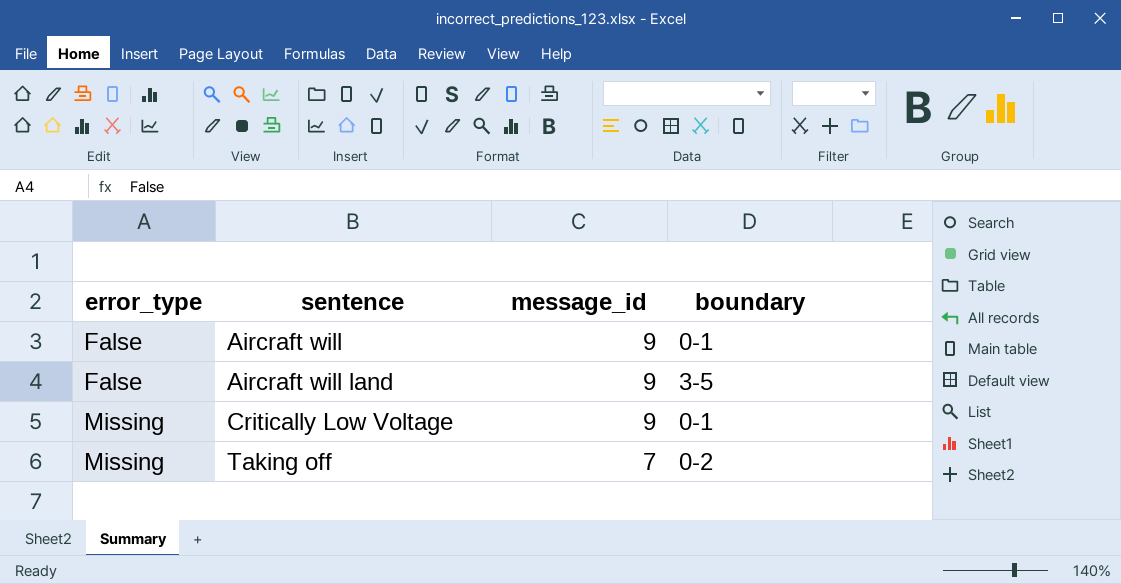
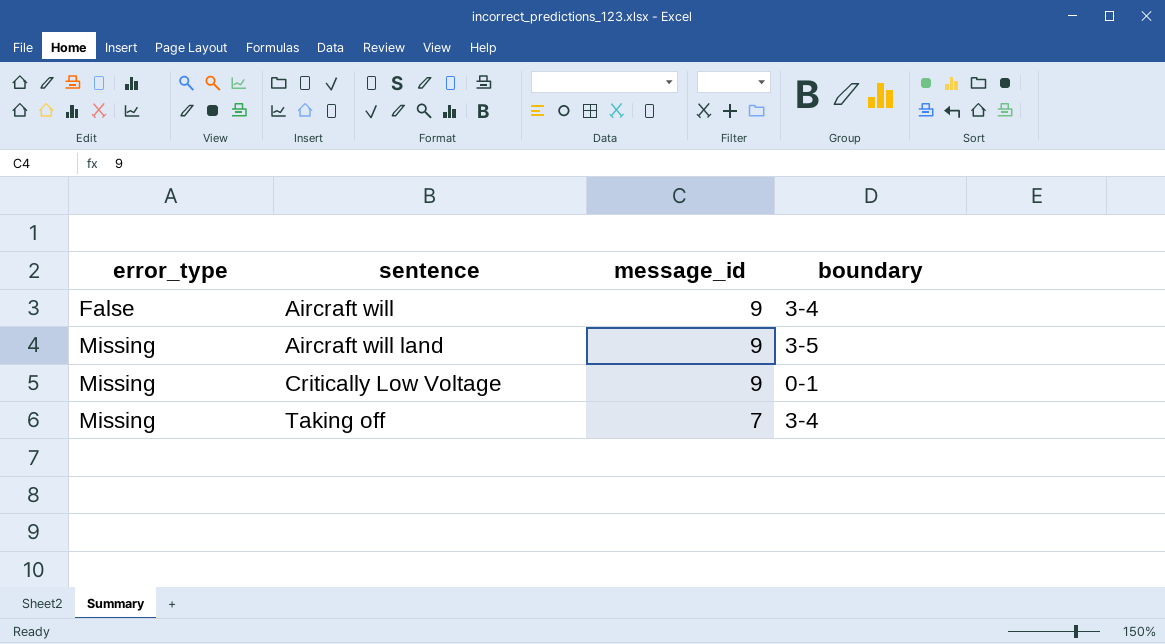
Aircraft will | boundary: 0-1 -> 3-4
Aircraft will land | error_type: False -> Missing
Taking off | boundary: 0-2 -> 3-4

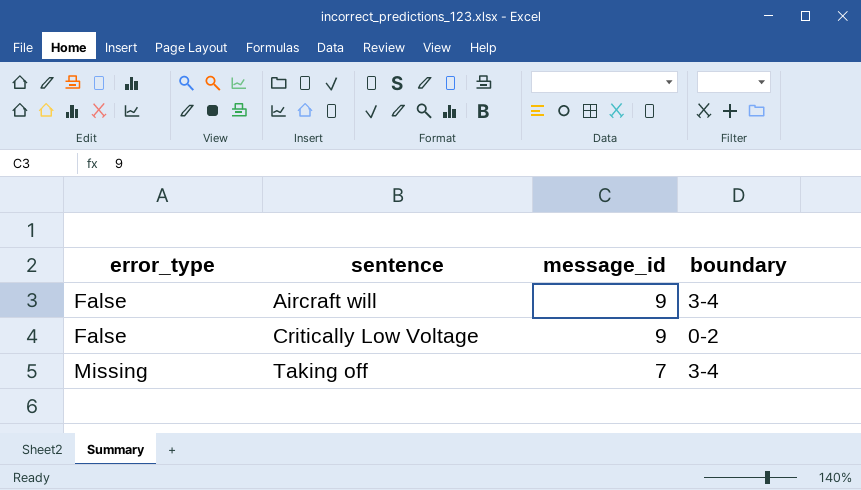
row Aircraft will land: Missing | 9 | 3-5 -> none
Critically Low Voltage | error_type: Missing -> False
Critically Low Voltage | boundary: 0-1 -> 0-2

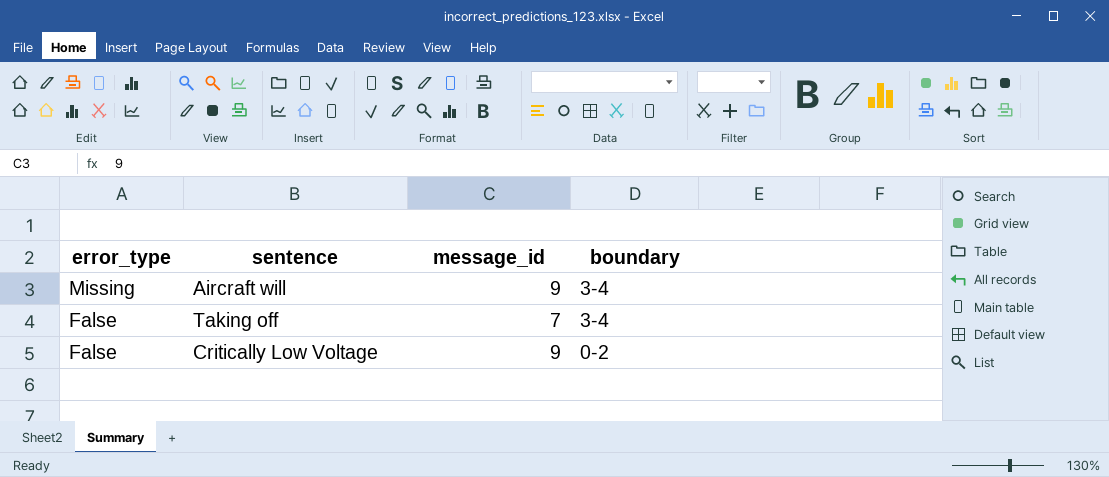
row order: error_type ascending -> error_type descending
Aircraft will | error_type: False -> Missing
Taking off | error_type: Missing -> False

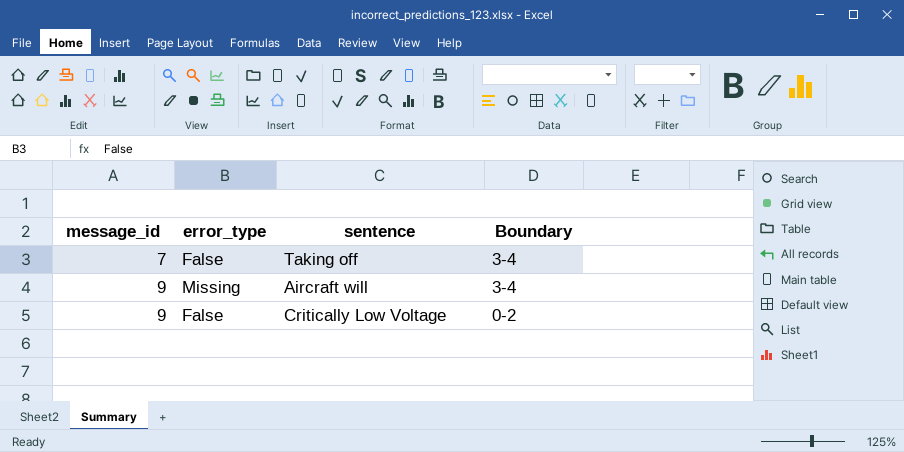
row order: error_type descending -> message_id ascending
column message_id | position: 3 -> 1
column name: boundary -> Boundary

